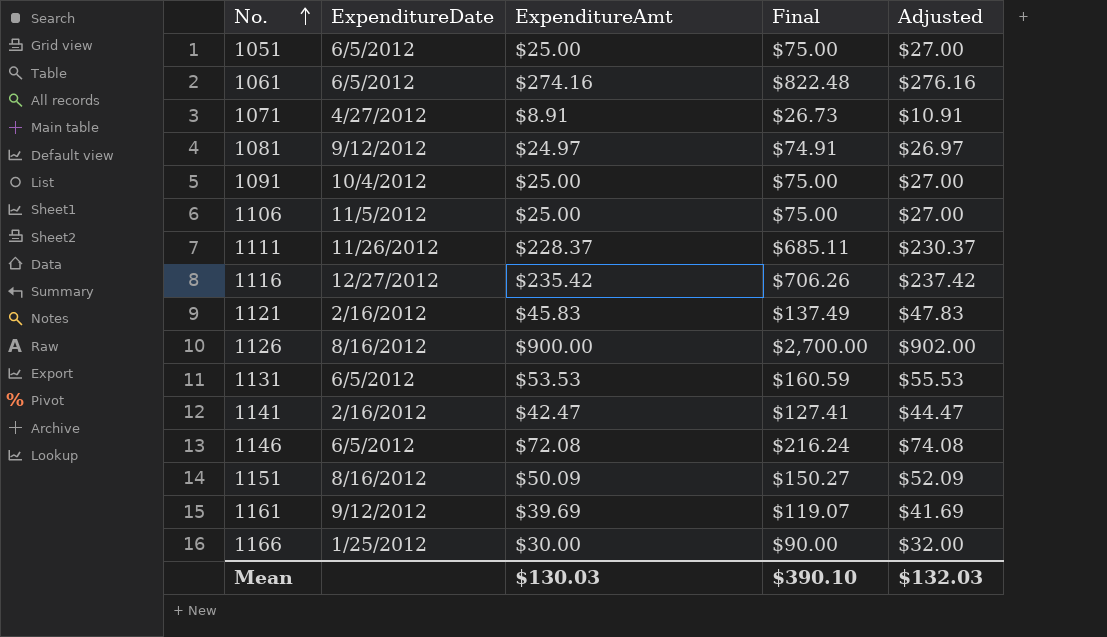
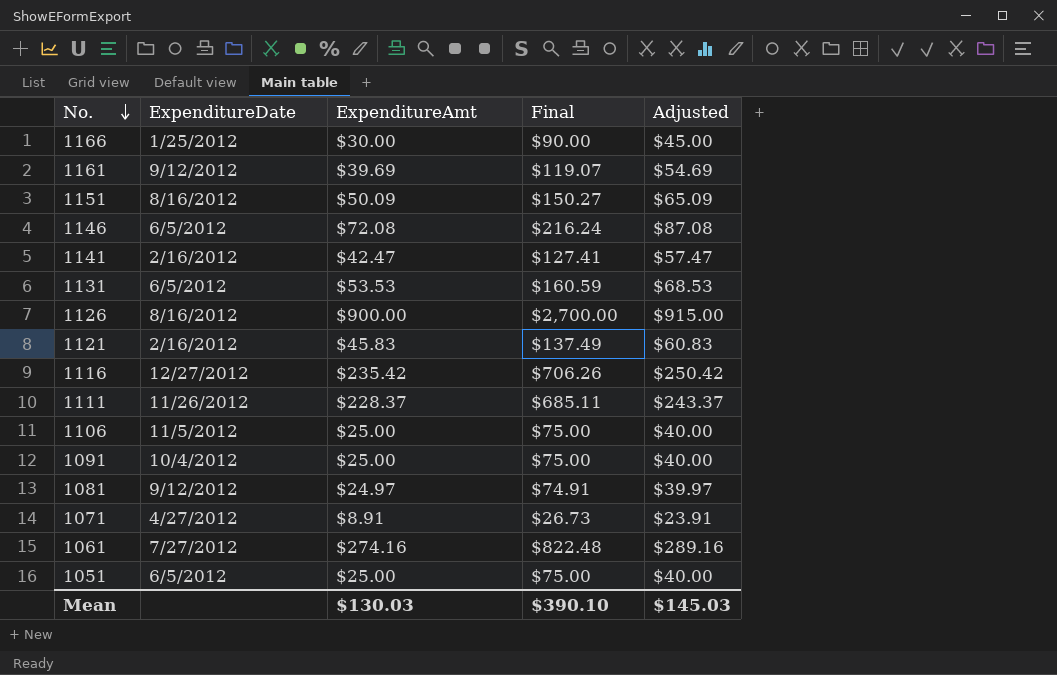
row order: No. ascending -> No. descending
column Adjusted | formula: [ExpenditureAmt] + 2 -> [ExpenditureAmt] + 15
1061 | ExpenditureDate: 6/5/2012 -> 7/27/2012
Mean | Adjusted: $132.03 -> $145.03

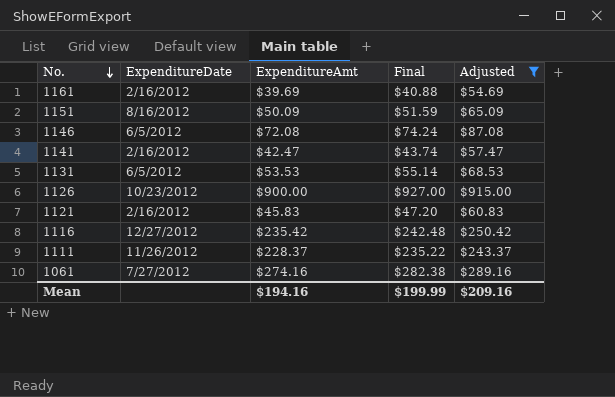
filter: none -> Adjusted >= $54.69
column Final | formula: [ExpenditureAmt] * 3 -> [ExpenditureAmt] * 1.03
1161 | ExpenditureDate: 9/12/2012 -> 2/16/2012
1126 | ExpenditureDate: 8/16/2012 -> 10/23/2012
Mean | ExpenditureAmt: $130.03 -> $194.16
Mean | Final: $390.10 -> $199.99
Mean | Adjusted: $145.03 -> $209.16

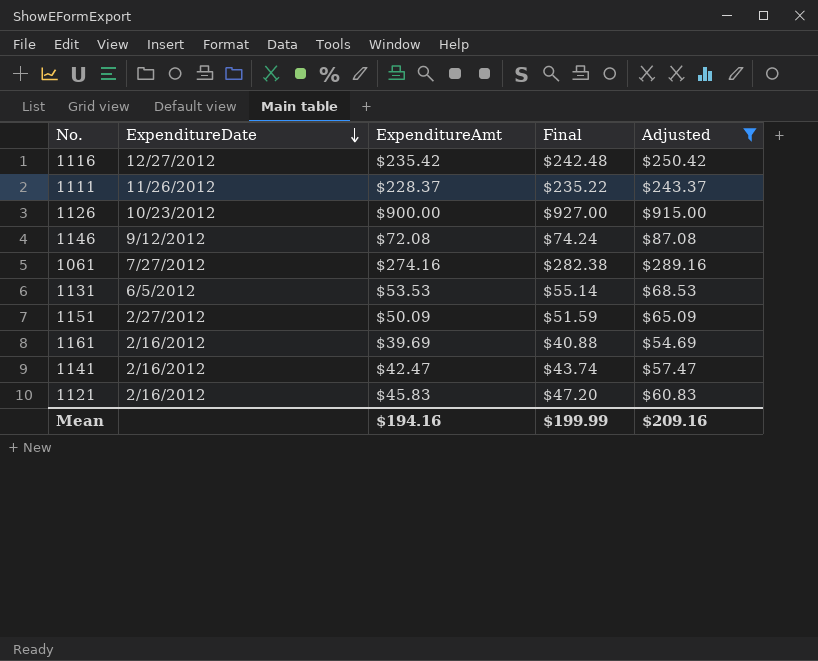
row order: No. descending -> ExpenditureDate descending
1146 | ExpenditureDate: 6/5/2012 -> 9/12/2012
1151 | ExpenditureDate: 8/16/2012 -> 2/27/2012

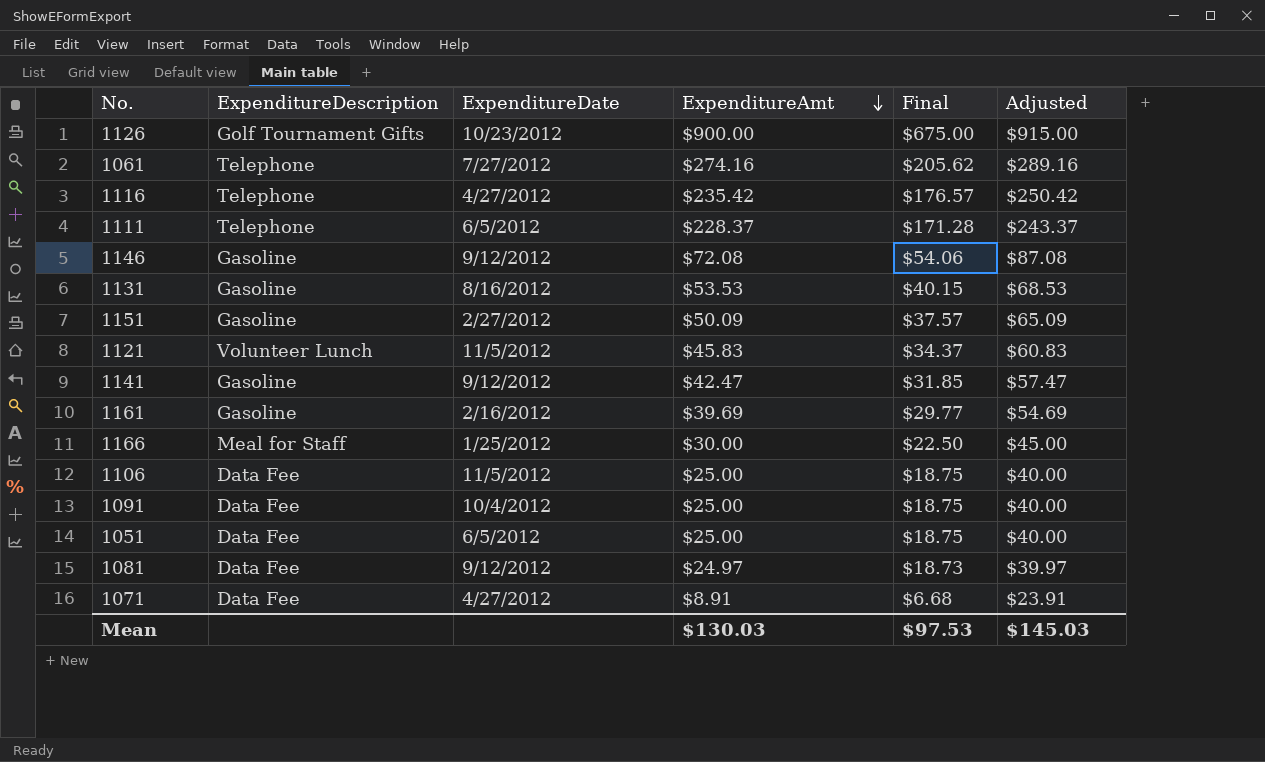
filter: Adjusted >= $54.69 -> none
row order: ExpenditureDate descending -> ExpenditureAmt descending
column ExpenditureDescription | position: none -> 2
column Final | formula: [ExpenditureAmt] * 1.03 -> [ExpenditureAmt] * 0.75
1116 | ExpenditureDate: 12/27/2012 -> 4/27/2012
1111 | ExpenditureDate: 11/26/2012 -> 6/5/2012
1131 | ExpenditureDate: 6/5/2012 -> 8/16/2012
1121 | ExpenditureDate: 2/16/2012 -> 11/5/2012
1141 | ExpenditureDate: 2/16/2012 -> 9/12/2012
Mean | ExpenditureAmt: $194.16 -> $130.03
Mean | Final: $199.99 -> $97.53
Mean | Adjusted: $209.16 -> $145.03

